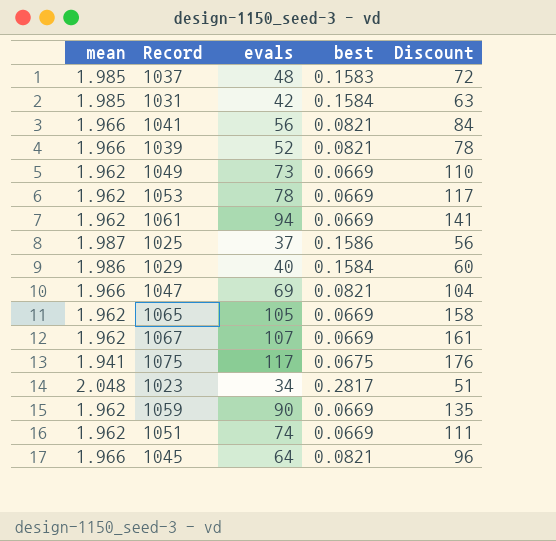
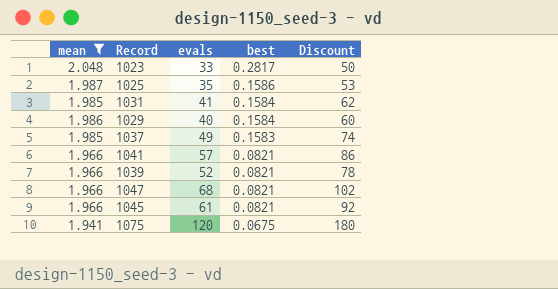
filter: none -> mean != 1.962
row order: none -> best descending
1023 | evals: 34 -> 33
1023 | Discount: 51 -> 50
1025 | evals: 37 -> 35
1025 | Discount: 56 -> 53
1031 | evals: 42 -> 41
1031 | Discount: 63 -> 62
1037 | evals: 48 -> 49
1037 | Discount: 72 -> 74
1041 | evals: 56 -> 57
1041 | Discount: 84 -> 86
1047 | evals: 69 -> 68
1047 | Discount: 104 -> 102
1045 | evals: 64 -> 61
1045 | Discount: 96 -> 92
1075 | evals: 117 -> 120
1075 | Discount: 176 -> 180

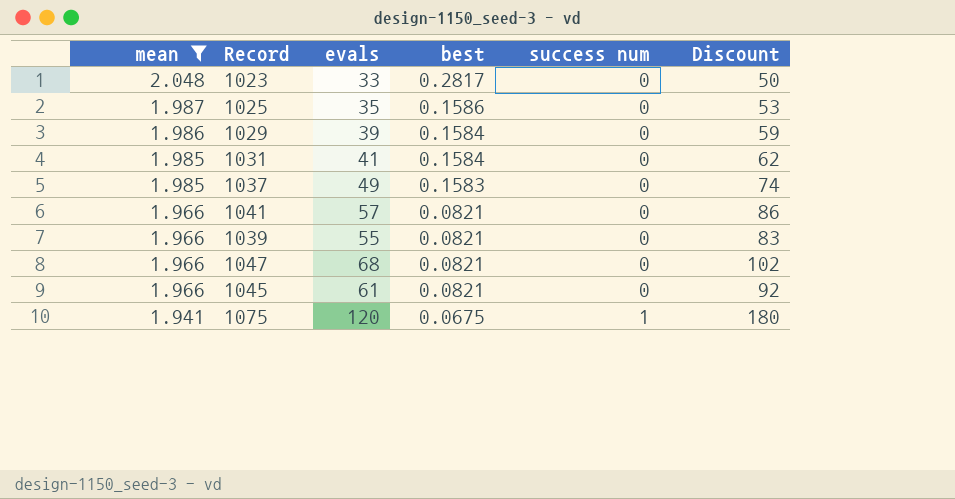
row order: best descending -> mean descending
column success num | position: none -> 5
1029 | evals: 40 -> 39
1029 | Discount: 60 -> 59
1039 | evals: 52 -> 55
1039 | Discount: 78 -> 83

